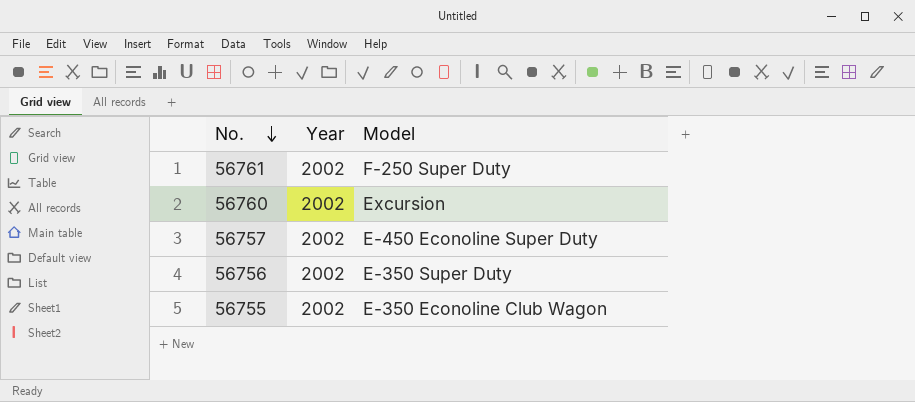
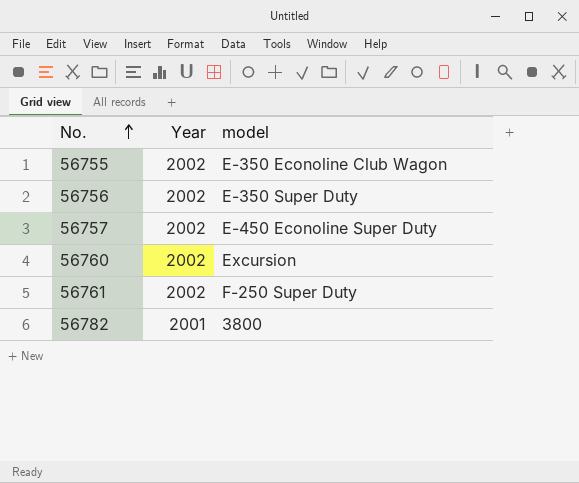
row order: No. descending -> No. ascending
column name: Model -> model
row 56782: none -> 2001 | 3800

